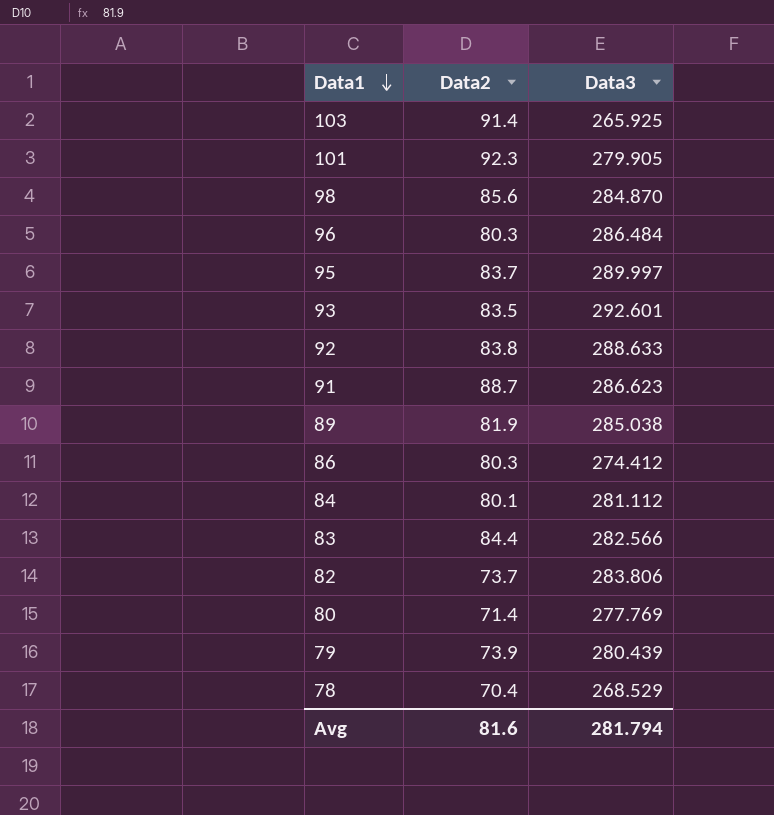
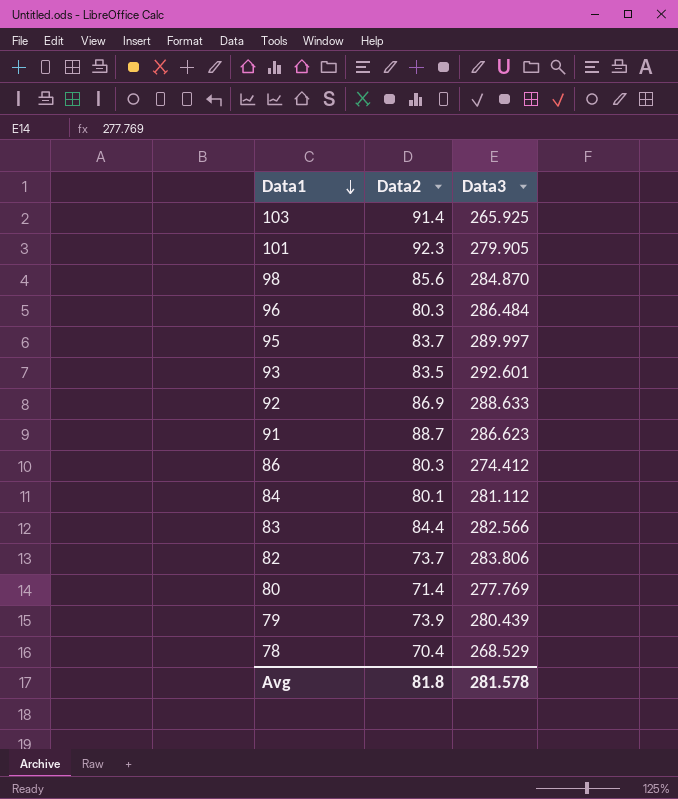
row 89: 81.9 | 285.038 -> none
92 | Data2: 83.8 -> 86.9
Avg | Data2: 81.6 -> 81.8
Avg | Data3: 281.794 -> 281.578

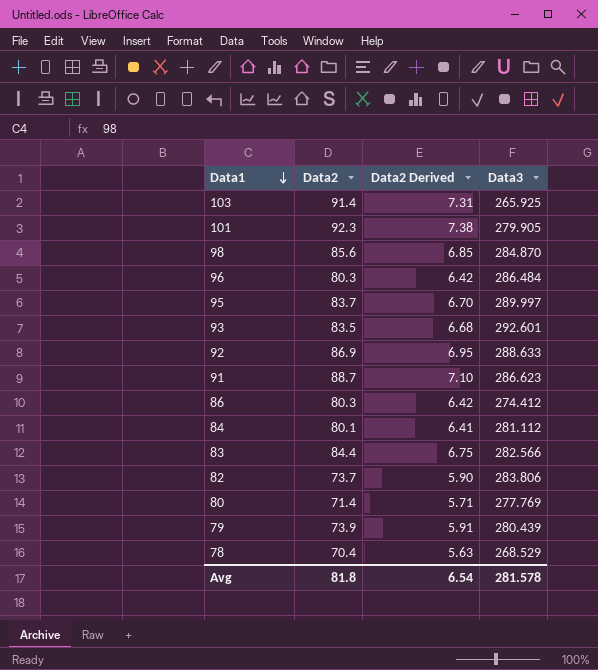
column Data2 Derived | formula: none -> [Data2] * 0.08

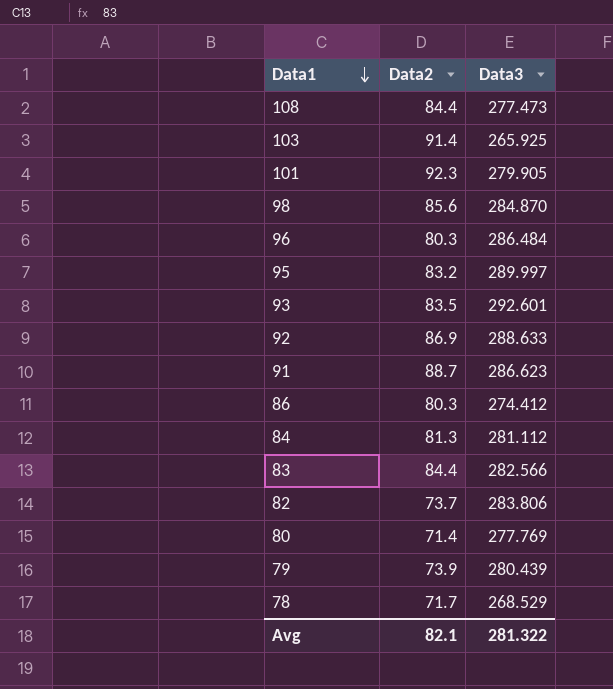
column Data2 Derived | formula: [Data2] * 0.08 -> none
row 108: none -> 84.4 | 277.473
95 | Data2: 83.7 -> 83.2
84 | Data2: 80.1 -> 81.3
78 | Data2: 70.4 -> 71.7
Avg | Data2: 81.8 -> 82.1
Avg | Data3: 281.578 -> 281.322

